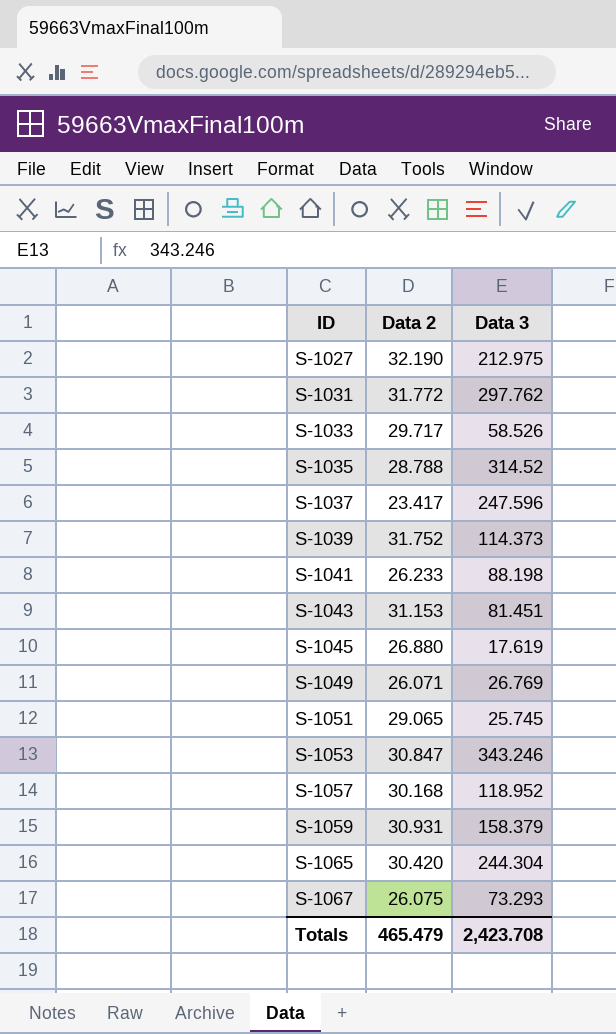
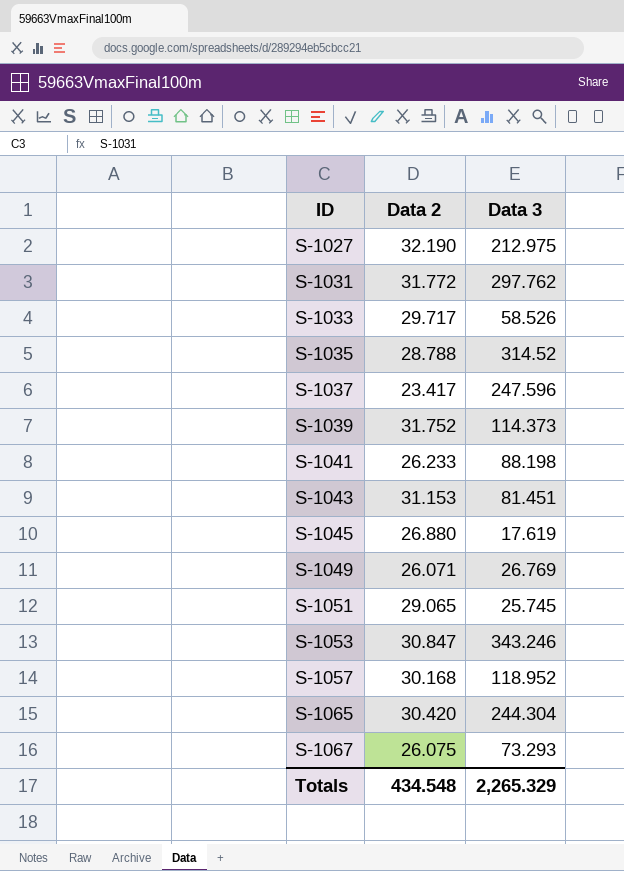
row S-1059: 30.931 | 158.379 -> none
Totals | Data 2: 465.479 -> 434.548
Totals | Data 3: 2,423.708 -> 2,265.329

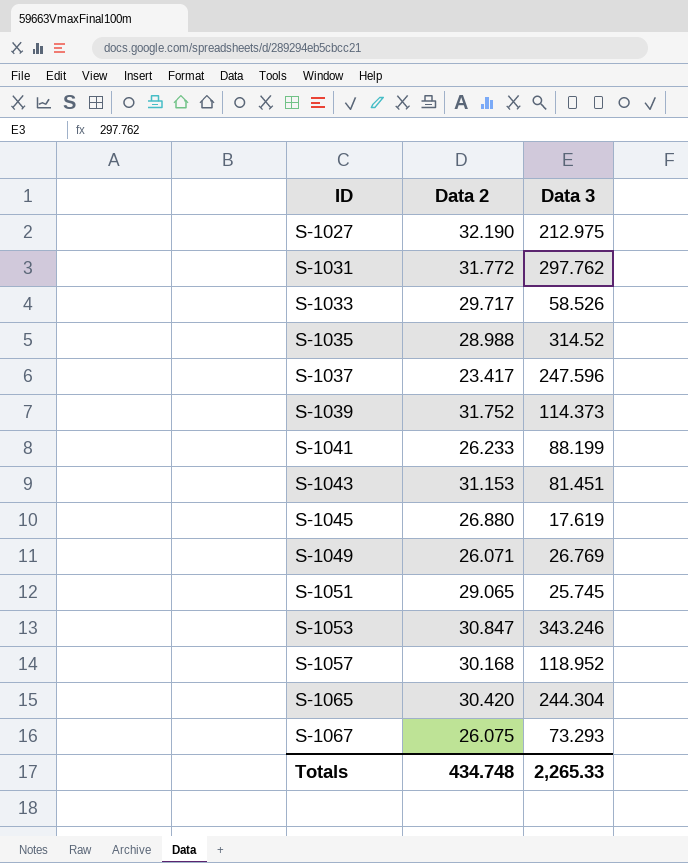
S-1035 | Data 2: 28.788 -> 28.988
S-1041 | Data 3: 88.198 -> 88.199
Totals | Data 2: 434.548 -> 434.748
Totals | Data 3: 2,265.329 -> 2,265.33

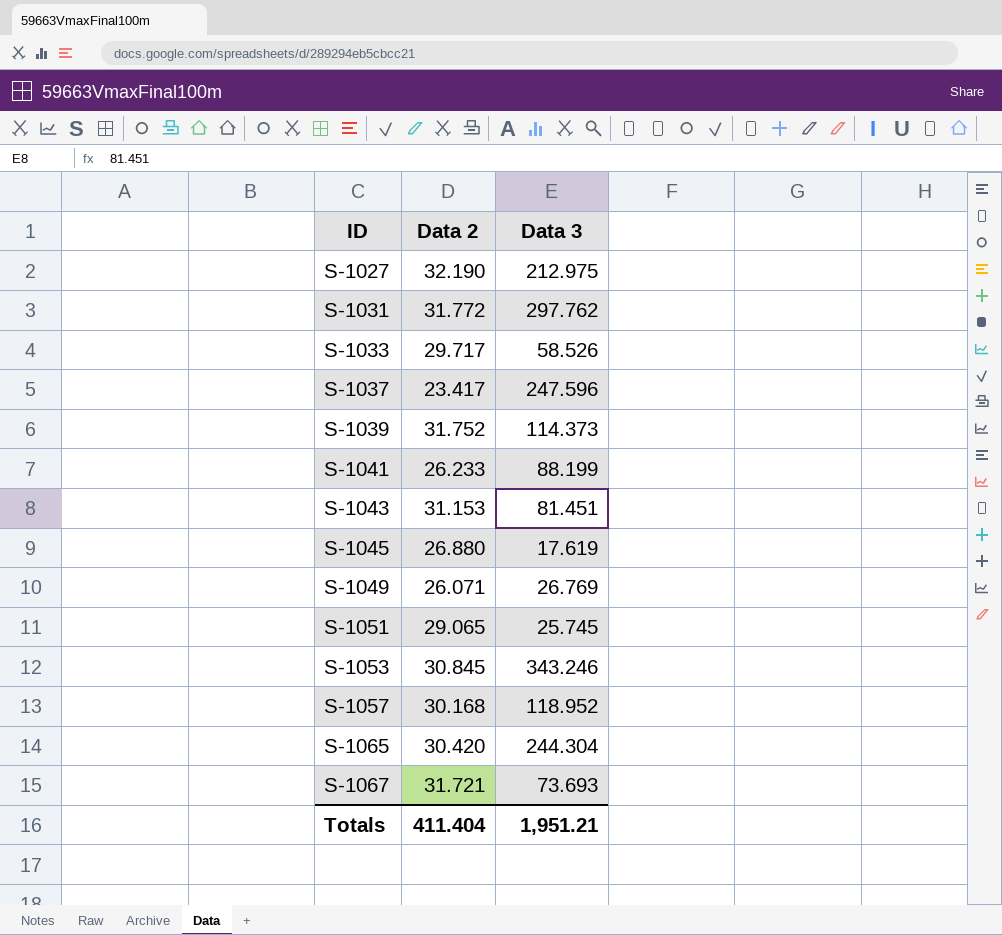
row S-1035: 28.988 | 314.52 -> none
S-1053 | Data 2: 30.847 -> 30.845
S-1067 | Data 2: 26.075 -> 31.721
S-1067 | Data 3: 73.293 -> 73.693
Totals | Data 2: 434.748 -> 411.404
Totals | Data 3: 2,265.33 -> 1,951.21

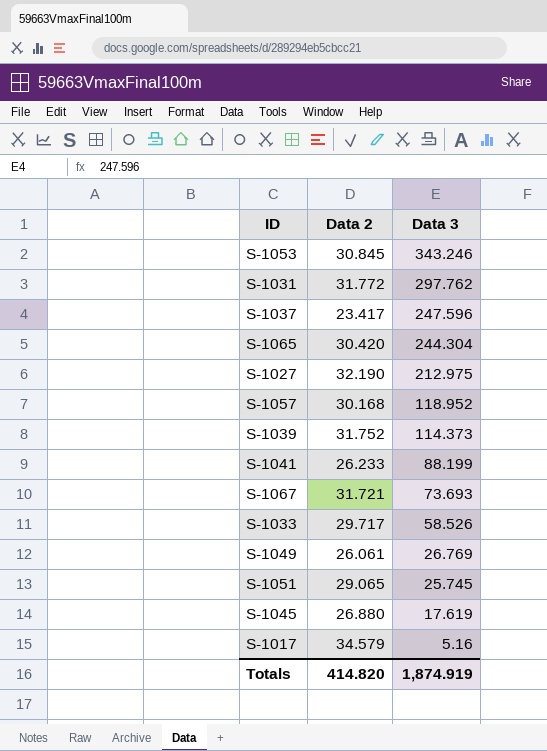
row order: ID ascending -> Data 3 descending
row S-1043: 31.153 | 81.451 -> none
S-1049 | Data 2: 26.071 -> 26.061
row S-1017: none -> 34.579 | 5.16
Totals | Data 2: 411.404 -> 414.820
Totals | Data 3: 1,951.21 -> 1,874.919

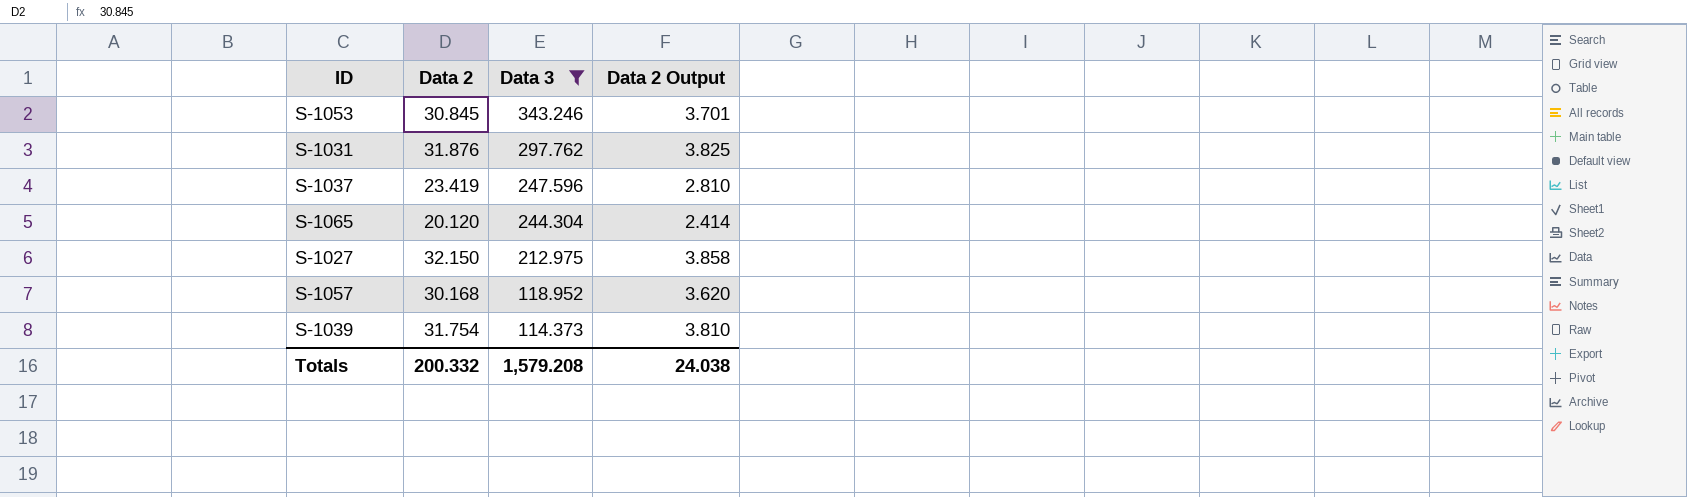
filter: none -> Data 3 >= 114.373
column Data 2 Output | formula: none -> [Data 2] * 0.12
S-1031 | Data 2: 31.772 -> 31.876
S-1037 | Data 2: 23.417 -> 23.419
S-1065 | Data 2: 30.420 -> 20.120
S-1027 | Data 2: 32.190 -> 32.150
S-1039 | Data 2: 31.752 -> 31.754
Totals | Data 2: 414.820 -> 200.332
Totals | Data 3: 1,874.919 -> 1,579.208

